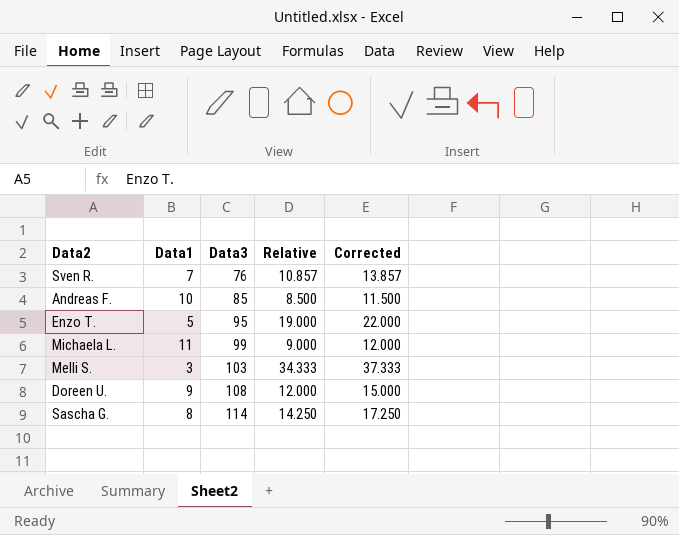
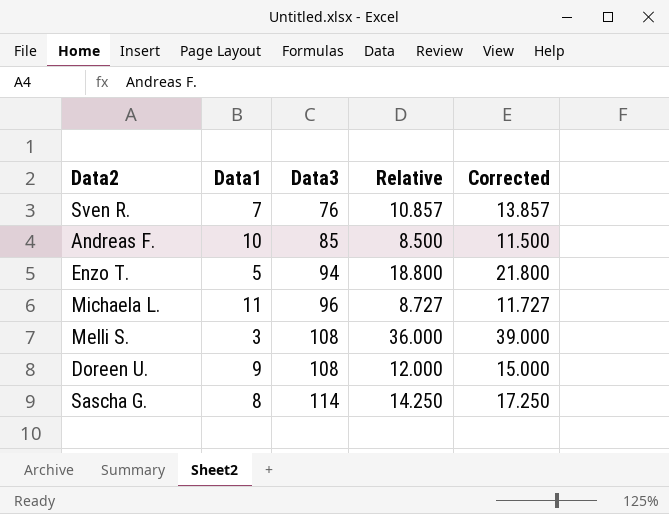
Enzo T. | Data3: 95 -> 94
Enzo T. | Relative: 19.000 -> 18.800
Enzo T. | Corrected: 22.000 -> 21.800
Michaela L. | Data3: 99 -> 96
Michaela L. | Relative: 9.000 -> 8.727
Michaela L. | Corrected: 12.000 -> 11.727
Melli S. | Data3: 103 -> 108
Melli S. | Relative: 34.333 -> 36.000
Melli S. | Corrected: 37.333 -> 39.000

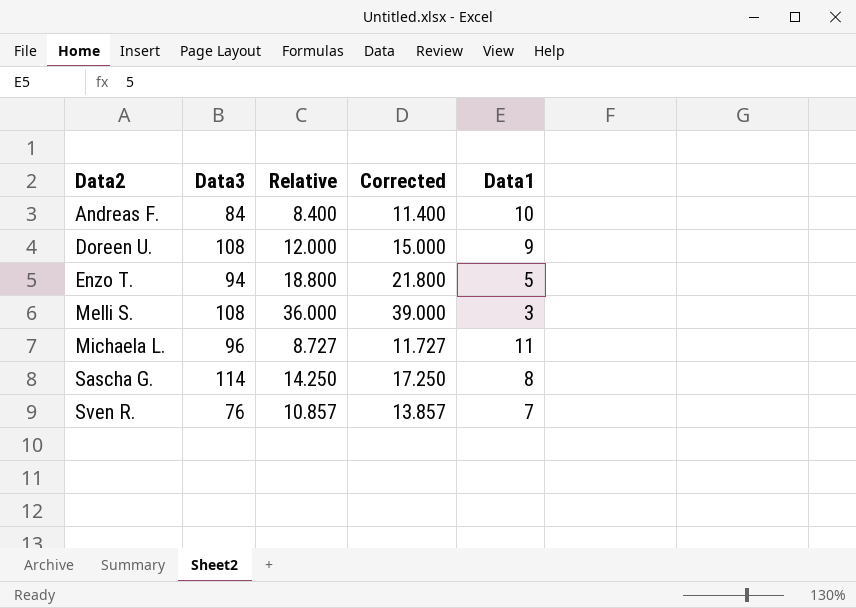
row order: Data3 ascending -> Data2 ascending
column Data1 | position: 2 -> 5
Andreas F. | Data3: 85 -> 84
Andreas F. | Relative: 8.500 -> 8.400
Andreas F. | Corrected: 11.500 -> 11.400

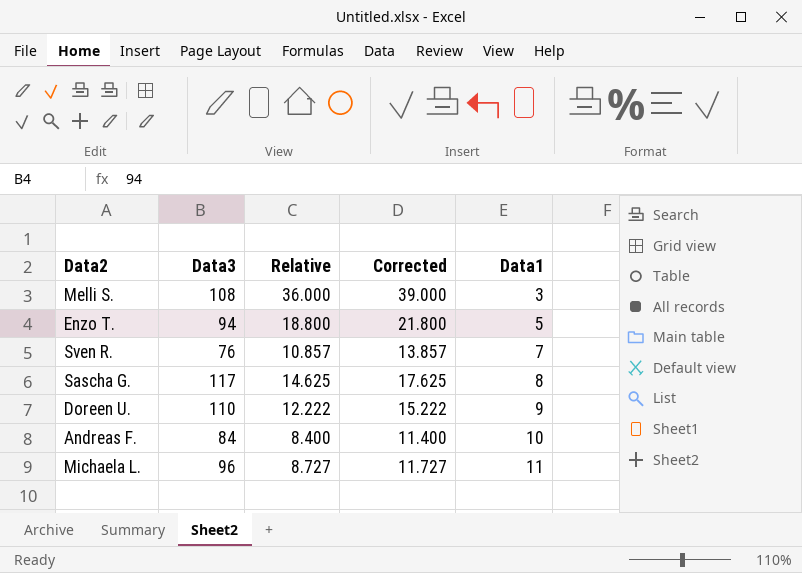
row order: Data2 ascending -> Data1 ascending
Sascha G. | Data3: 114 -> 117
Sascha G. | Relative: 14.250 -> 14.625
Sascha G. | Corrected: 17.250 -> 17.625
Doreen U. | Data3: 108 -> 110
Doreen U. | Relative: 12.000 -> 12.222
Doreen U. | Corrected: 15.000 -> 15.222

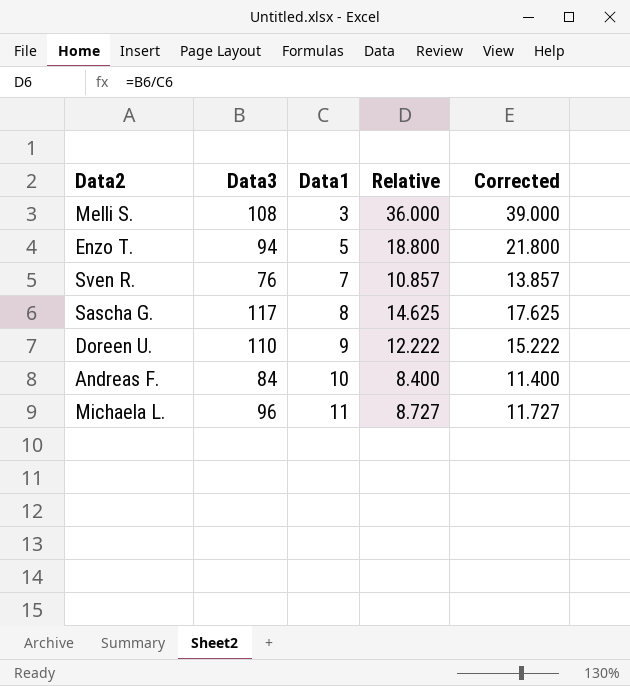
column Data1 | position: 5 -> 3

